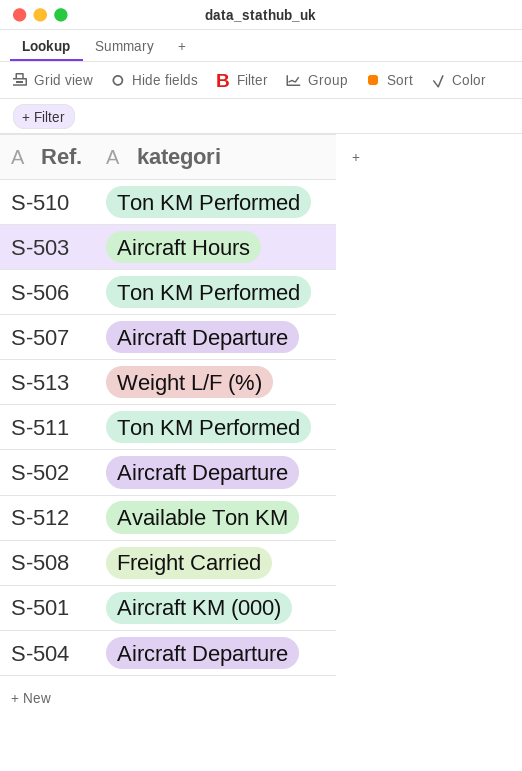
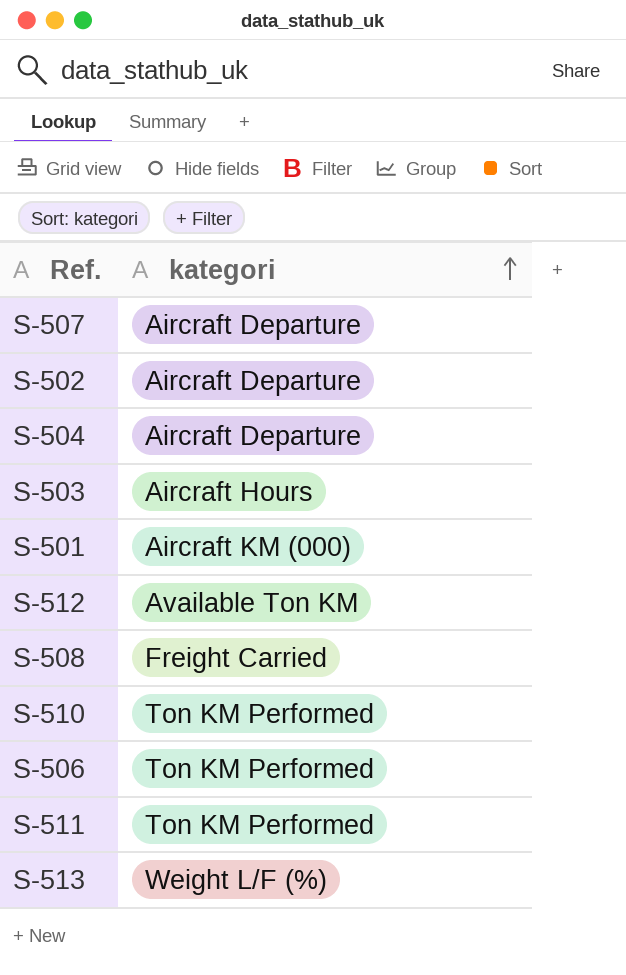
row order: none -> kategori ascending

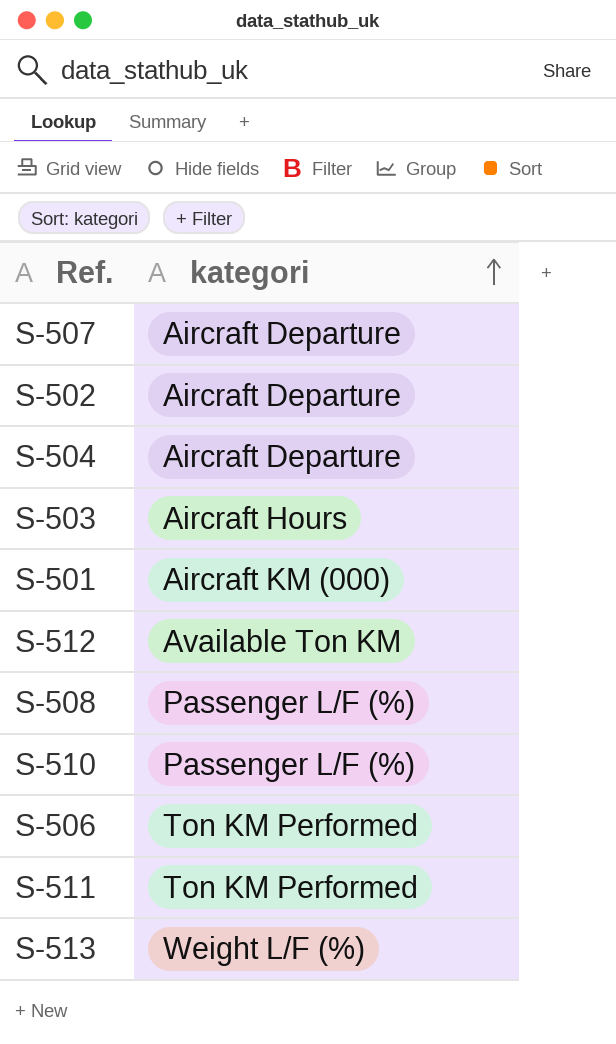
S-508 | kategori: Freight Carried -> Passenger L/F (%)
S-510 | kategori: Ton KM Performed -> Passenger L/F (%)

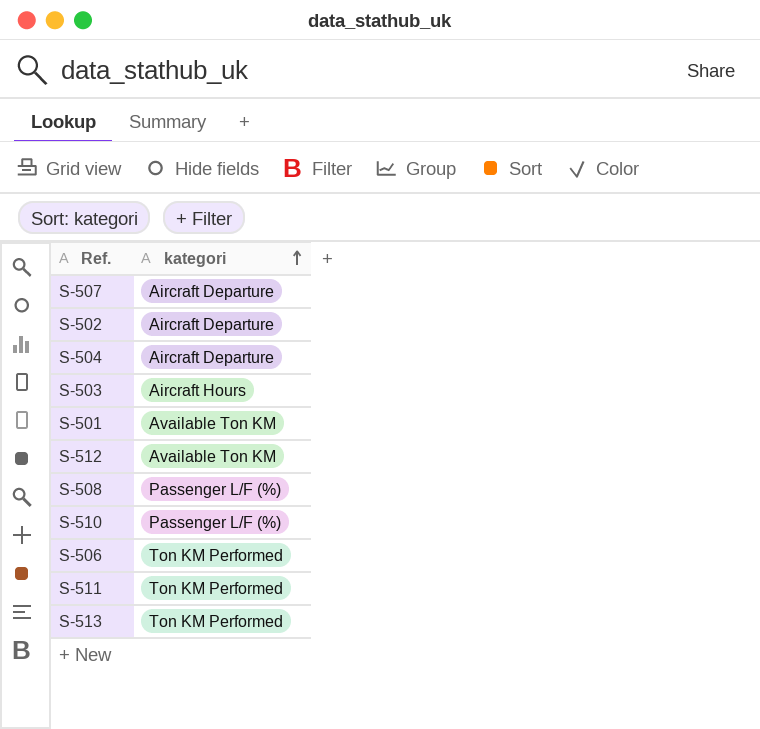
S-501 | kategori: Aircraft KM (000) -> Available Ton KM
S-513 | kategori: Weight L/F (%) -> Ton KM Performed

